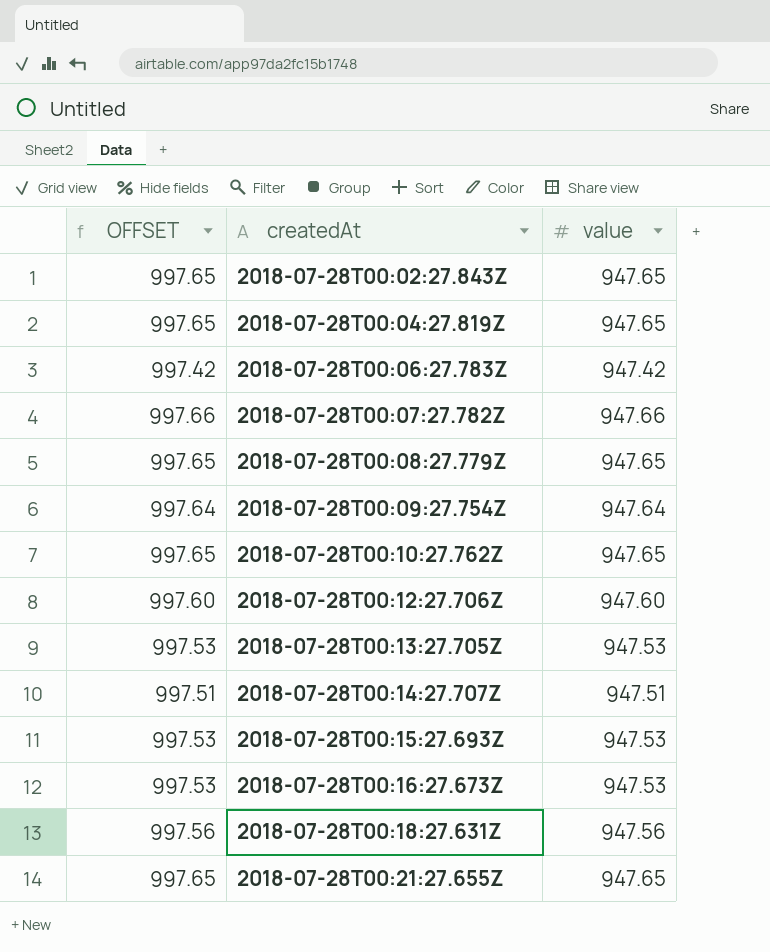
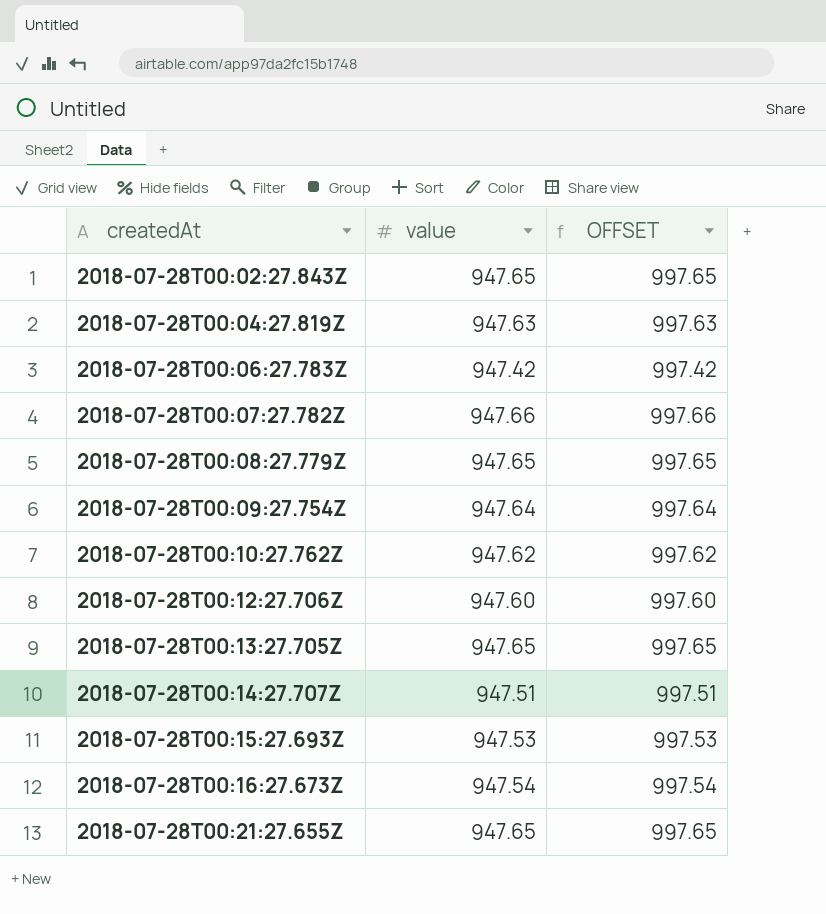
column OFFSET | position: 1 -> 3
row 2018-07-28T00:18:27.631Z: 997.56 | 947.56 -> none
2018-07-28T00:04:27.819Z | value: 947.65 -> 947.63
2018-07-28T00:04:27.819Z | OFFSET: 997.65 -> 997.63
2018-07-28T00:10:27.762Z | value: 947.65 -> 947.62
2018-07-28T00:10:27.762Z | OFFSET: 997.65 -> 997.62
2018-07-28T00:13:27.705Z | value: 947.53 -> 947.65
2018-07-28T00:13:27.705Z | OFFSET: 997.53 -> 997.65
2018-07-28T00:16:27.673Z | value: 947.53 -> 947.54
2018-07-28T00:16:27.673Z | OFFSET: 997.53 -> 997.54

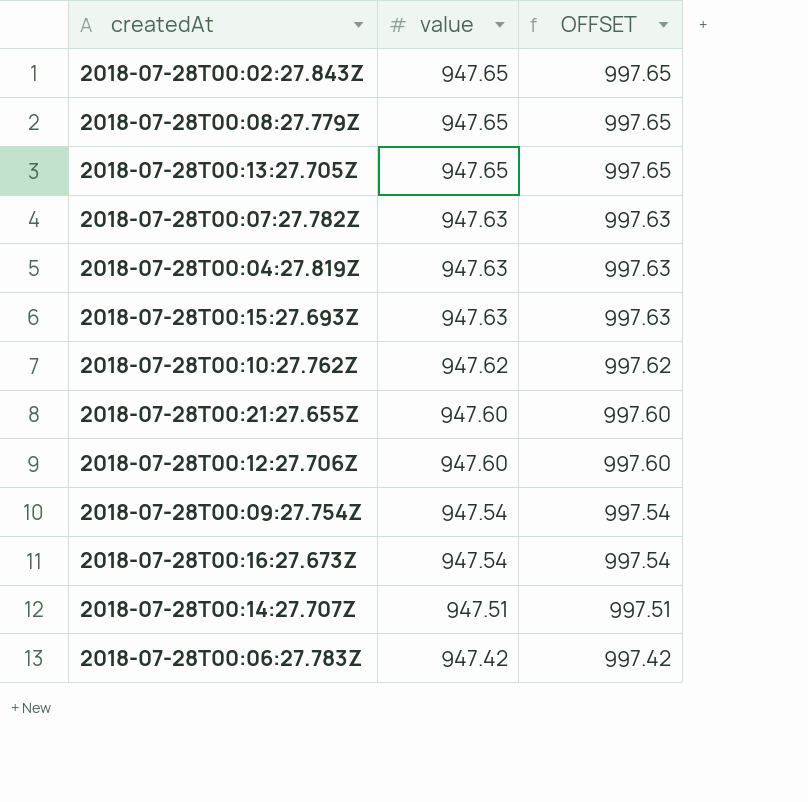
row order: createdAt ascending -> value descending
2018-07-28T00:07:27.782Z | value: 947.66 -> 947.63
2018-07-28T00:07:27.782Z | OFFSET: 997.66 -> 997.63
2018-07-28T00:15:27.693Z | value: 947.53 -> 947.63
2018-07-28T00:15:27.693Z | OFFSET: 997.53 -> 997.63
2018-07-28T00:21:27.655Z | value: 947.65 -> 947.60
2018-07-28T00:21:27.655Z | OFFSET: 997.65 -> 997.60
2018-07-28T00:09:27.754Z | value: 947.64 -> 947.54
2018-07-28T00:09:27.754Z | OFFSET: 997.64 -> 997.54

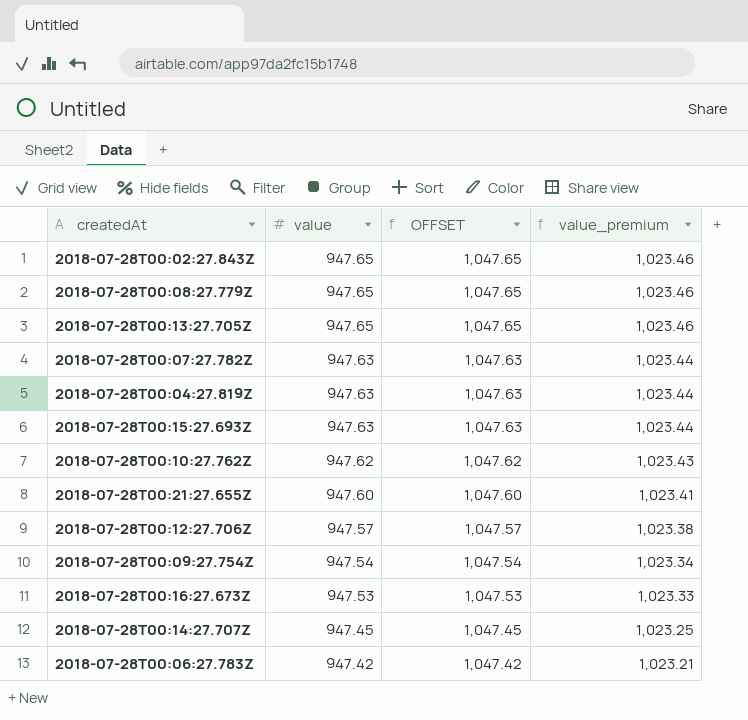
column OFFSET | formula: [value] + 50 -> [value] + 100
column value_premium | formula: none -> [value] * 1.08
2018-07-28T00:12:27.706Z | value: 947.60 -> 947.57
2018-07-28T00:16:27.673Z | value: 947.54 -> 947.53
2018-07-28T00:14:27.707Z | value: 947.51 -> 947.45

